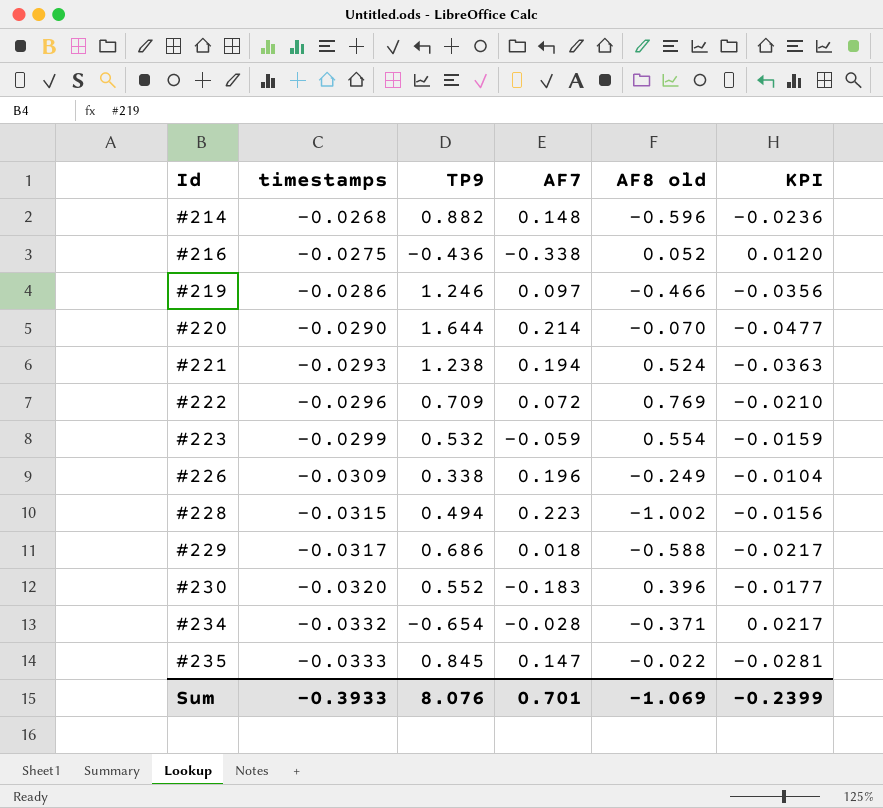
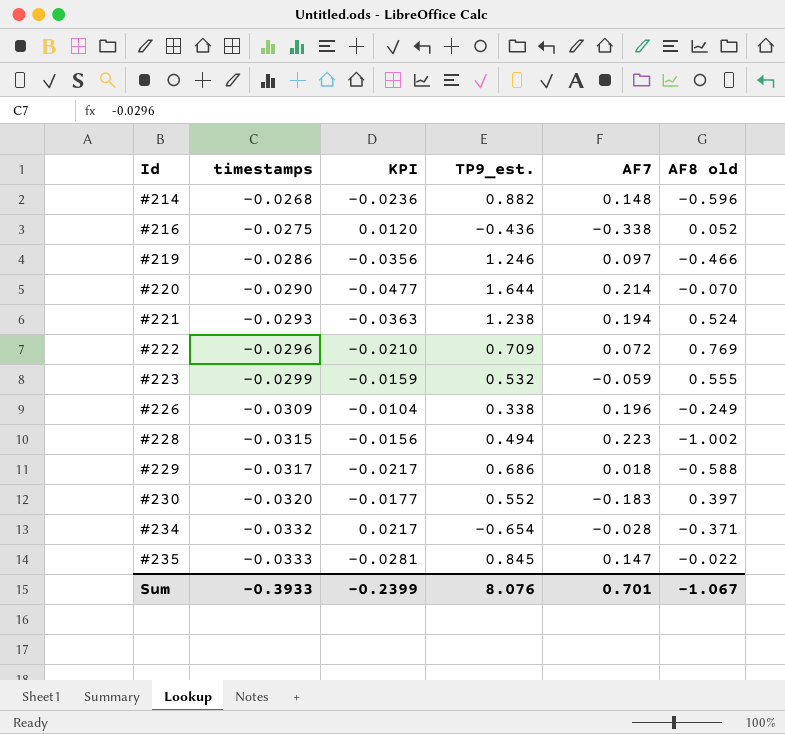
column KPI | position: 6 -> 3
column name: TP9 -> TP9_est.
#223 | AF8 old: 0.554 -> 0.555
#230 | AF8 old: 0.396 -> 0.397
Sum | AF8 old: -1.069 -> -1.067

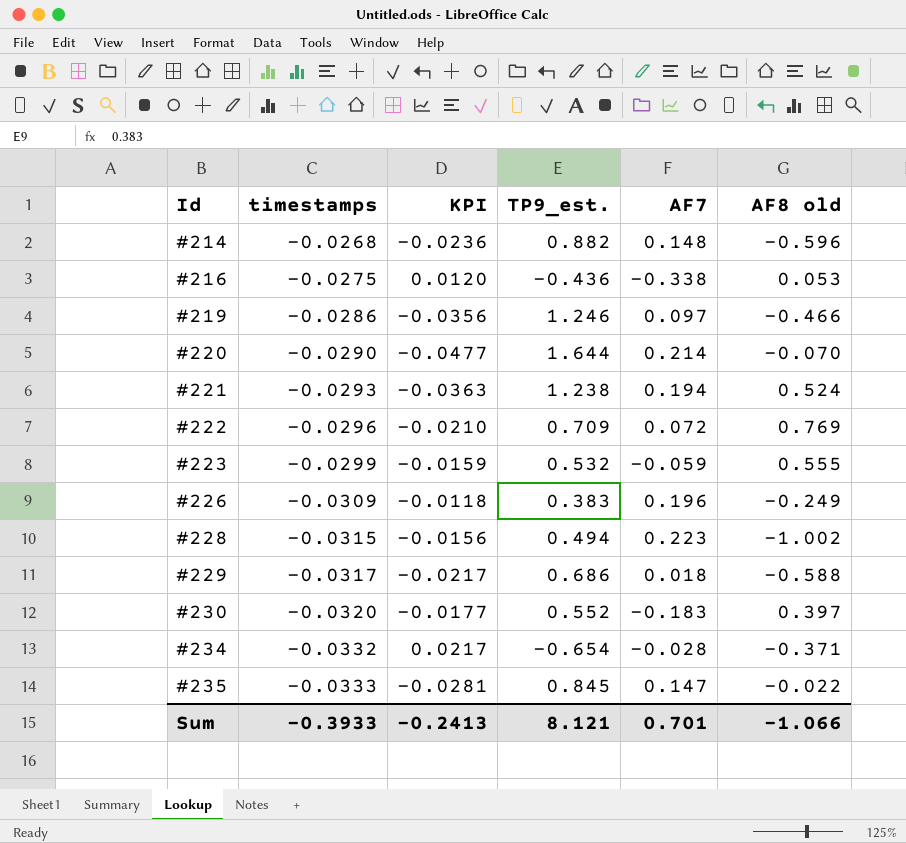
#216 | AF8 old: 0.052 -> 0.053
#226 | KPI: -0.0104 -> -0.0118
#226 | TP9_est.: 0.338 -> 0.383
Sum | KPI: -0.2399 -> -0.2413
Sum | TP9_est.: 8.076 -> 8.121
Sum | AF8 old: -1.067 -> -1.066

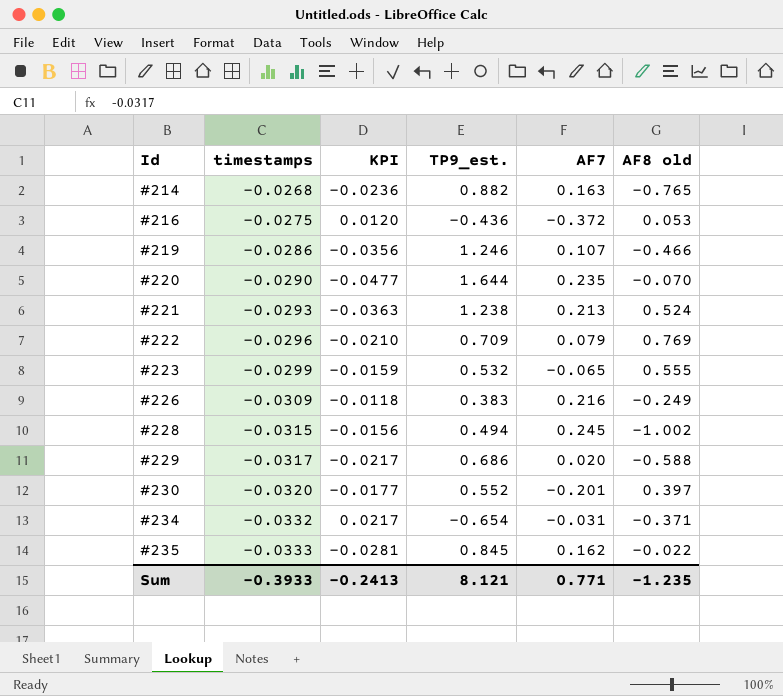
#214 | AF7: 0.148 -> 0.163
#214 | AF8 old: -0.596 -> -0.765
#216 | AF7: -0.338 -> -0.372
#219 | AF7: 0.097 -> 0.107
#220 | AF7: 0.214 -> 0.235
#221 | AF7: 0.194 -> 0.213
#222 | AF7: 0.072 -> 0.079
#223 | AF7: -0.059 -> -0.065
#226 | AF7: 0.196 -> 0.216
#228 | AF7: 0.223 -> 0.245
#229 | AF7: 0.018 -> 0.020
#230 | AF7: -0.183 -> -0.201
#234 | AF7: -0.028 -> -0.031
#235 | AF7: 0.147 -> 0.162
Sum | AF7: 0.701 -> 0.771
Sum | AF8 old: -1.066 -> -1.235

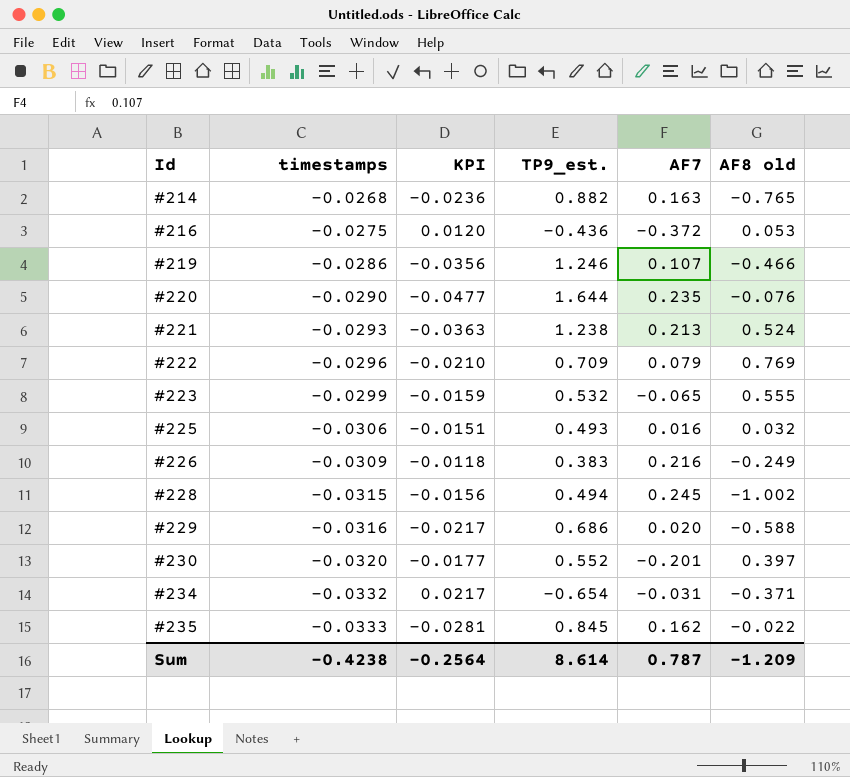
#220 | AF8 old: -0.070 -> -0.076
row #225: none -> -0.0306 | -0.0151 | 0.493 | 0.016 | 0.032
#229 | timestamps: -0.0317 -> -0.0316
Sum | timestamps: -0.3933 -> -0.4238
Sum | KPI: -0.2413 -> -0.2564
Sum | TP9_est.: 8.121 -> 8.614
Sum | AF7: 0.771 -> 0.787
Sum | AF8 old: -1.235 -> -1.209

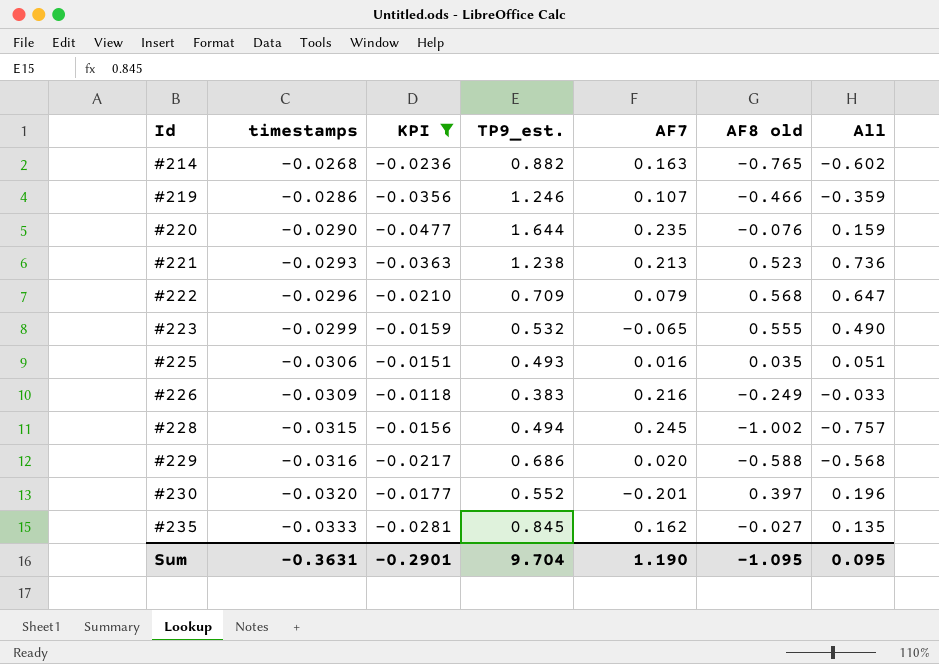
filter: none -> KPI <= -0.0118
column All | formula: none -> [AF7] + [AF8 old]
#221 | AF8 old: 0.524 -> 0.523
#222 | AF8 old: 0.769 -> 0.568
#225 | AF8 old: 0.032 -> 0.035
#235 | AF8 old: -0.022 -> -0.027
Sum | timestamps: -0.4238 -> -0.3631
Sum | KPI: -0.2564 -> -0.2901
Sum | TP9_est.: 8.614 -> 9.704
Sum | AF7: 0.787 -> 1.190
Sum | AF8 old: -1.209 -> -1.095

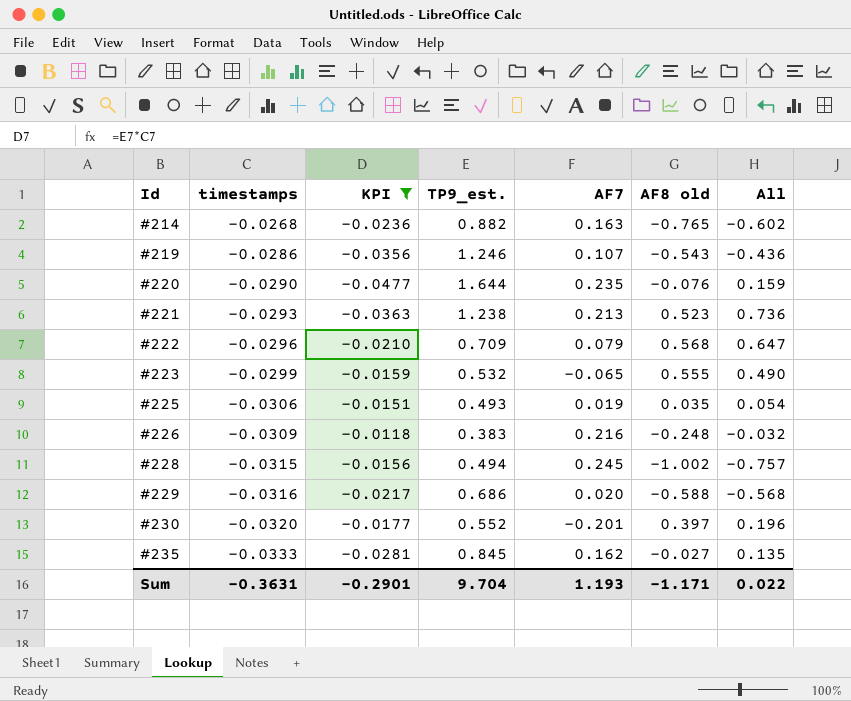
#219 | AF8 old: -0.466 -> -0.543
#219 | All: -0.359 -> -0.436
#225 | AF7: 0.016 -> 0.019
#225 | All: 0.051 -> 0.054
#226 | AF8 old: -0.249 -> -0.248
#226 | All: -0.033 -> -0.032
Sum | AF7: 1.190 -> 1.193
Sum | AF8 old: -1.095 -> -1.171
Sum | All: 0.095 -> 0.022

